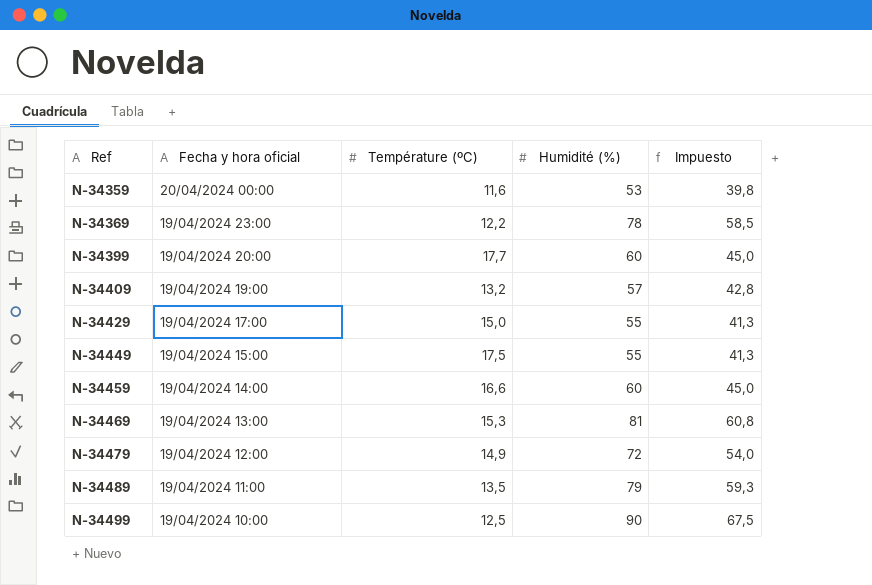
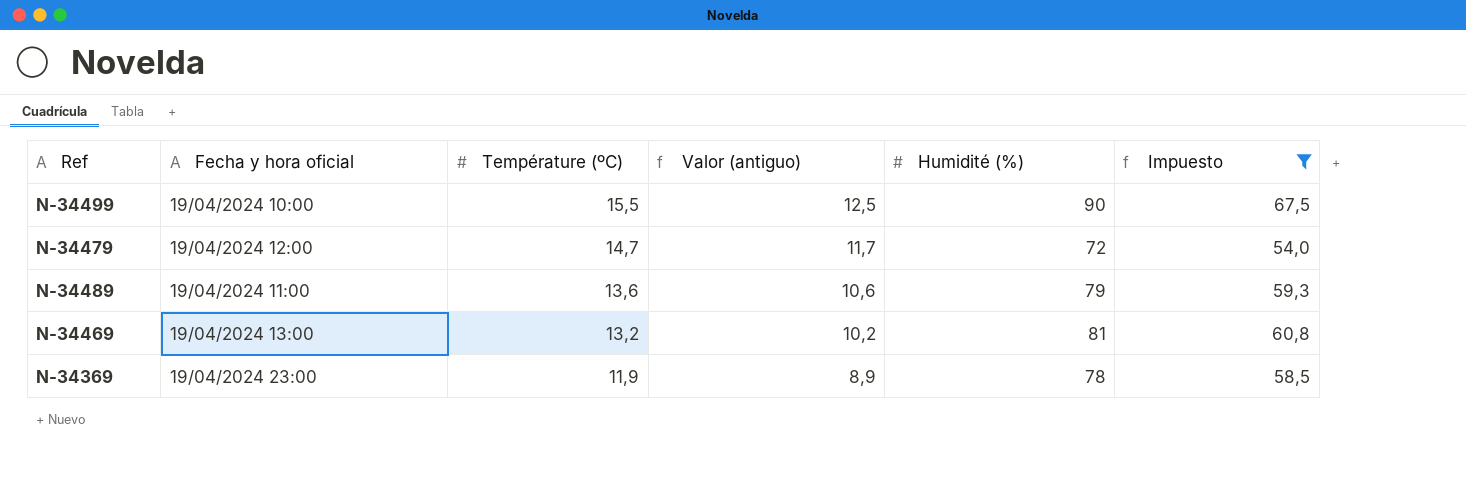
filter: none -> Impuesto >= 54,0
row order: Ref ascending -> Température (ºC) descending
column Valor (antiguo) | formula: none -> [Température (ºC)] - 3
N-34499 | Température (ºC): 12,5 -> 15,5
N-34479 | Température (ºC): 14,9 -> 14,7
N-34489 | Température (ºC): 13,5 -> 13,6
N-34469 | Température (ºC): 15,3 -> 13,2
N-34369 | Température (ºC): 12,2 -> 11,9

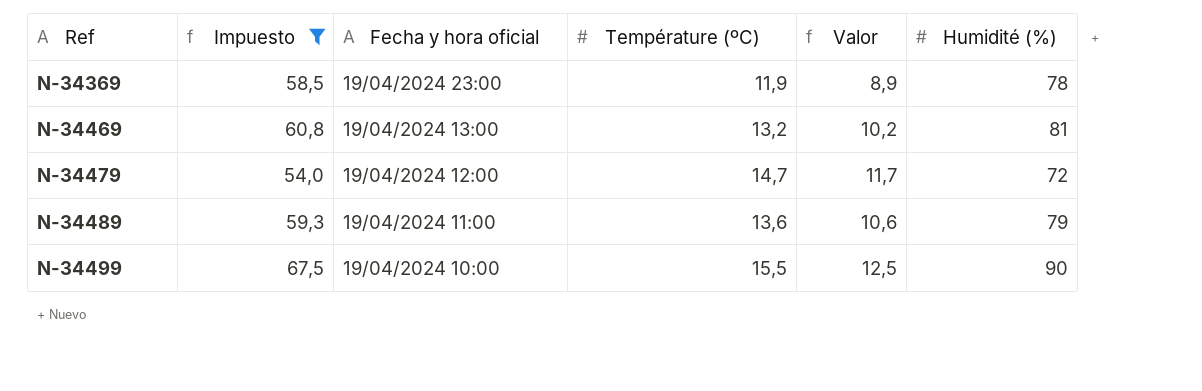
row order: Température (ºC) descending -> Ref ascending
column Impuesto | position: 6 -> 2
column name: Valor (antiguo) -> Valor

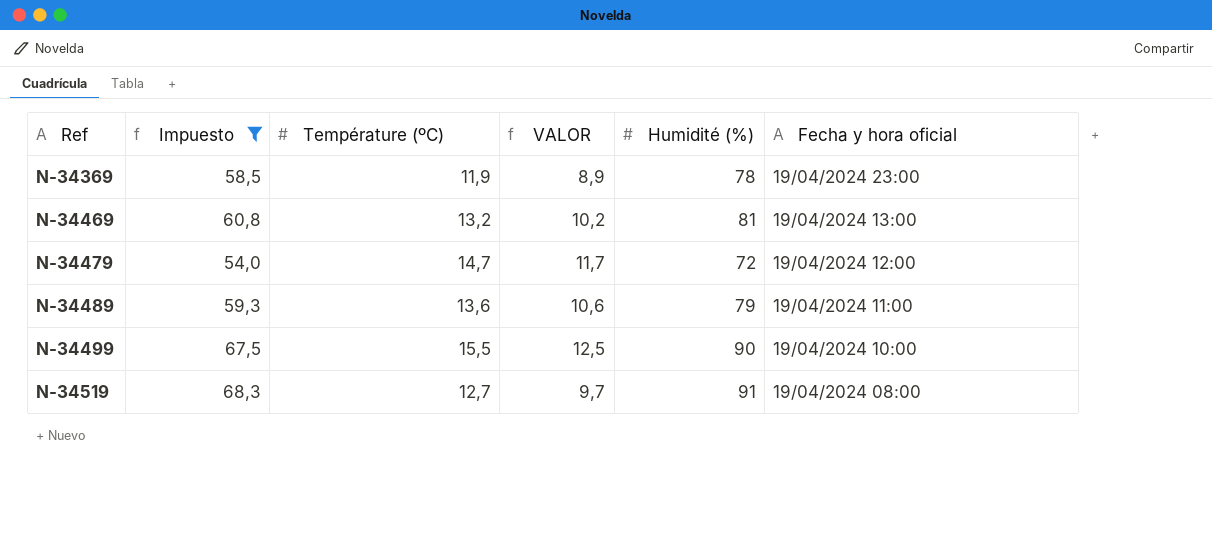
column name: Valor -> VALOR
column Fecha y hora oficial | position: 3 -> 6
row N-34519: none -> 68,3 | 12,7 | 9,7 | 91 | 19/04/2024 08:00

